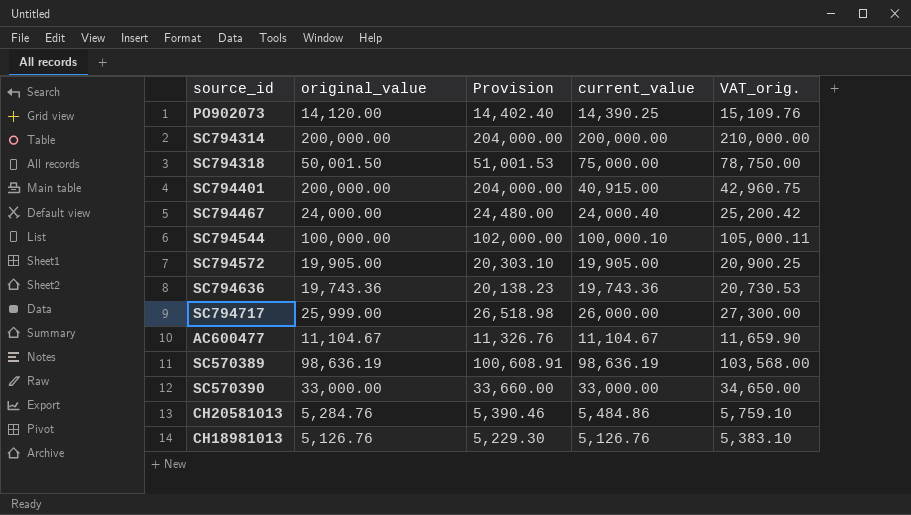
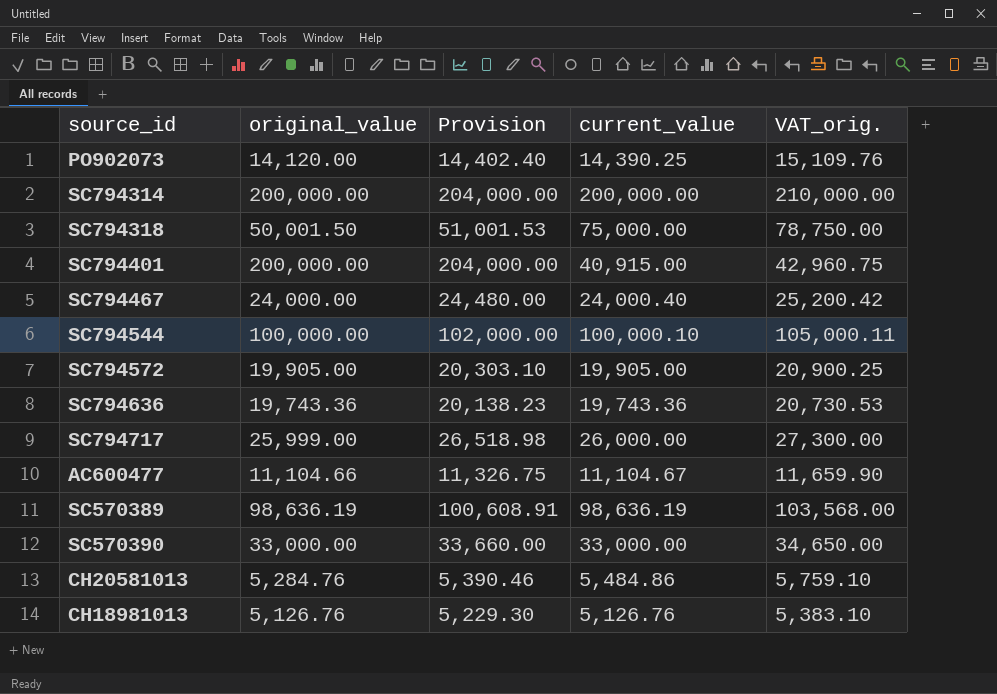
AC600477 | original_value: 11,104.67 -> 11,104.66
AC600477 | Provision: 11,326.76 -> 11,326.75

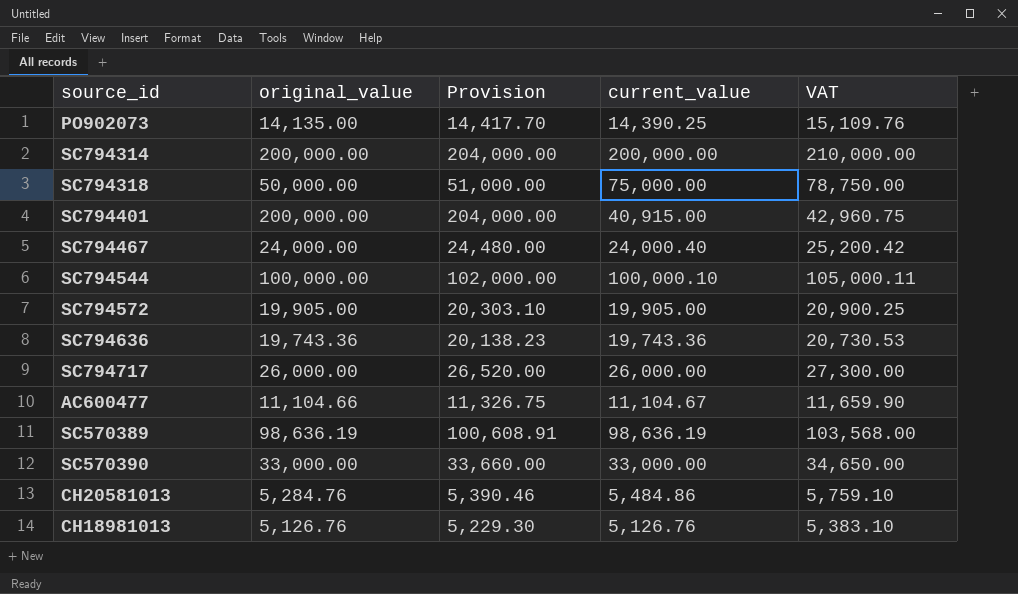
column name: VAT_orig. -> VAT
PO902073 | original_value: 14,120.00 -> 14,135.00
PO902073 | Provision: 14,402.40 -> 14,417.70
SC794318 | original_value: 50,001.50 -> 50,000.00
SC794318 | Provision: 51,001.53 -> 51,000.00
SC794717 | original_value: 25,999.00 -> 26,000.00
SC794717 | Provision: 26,518.98 -> 26,520.00

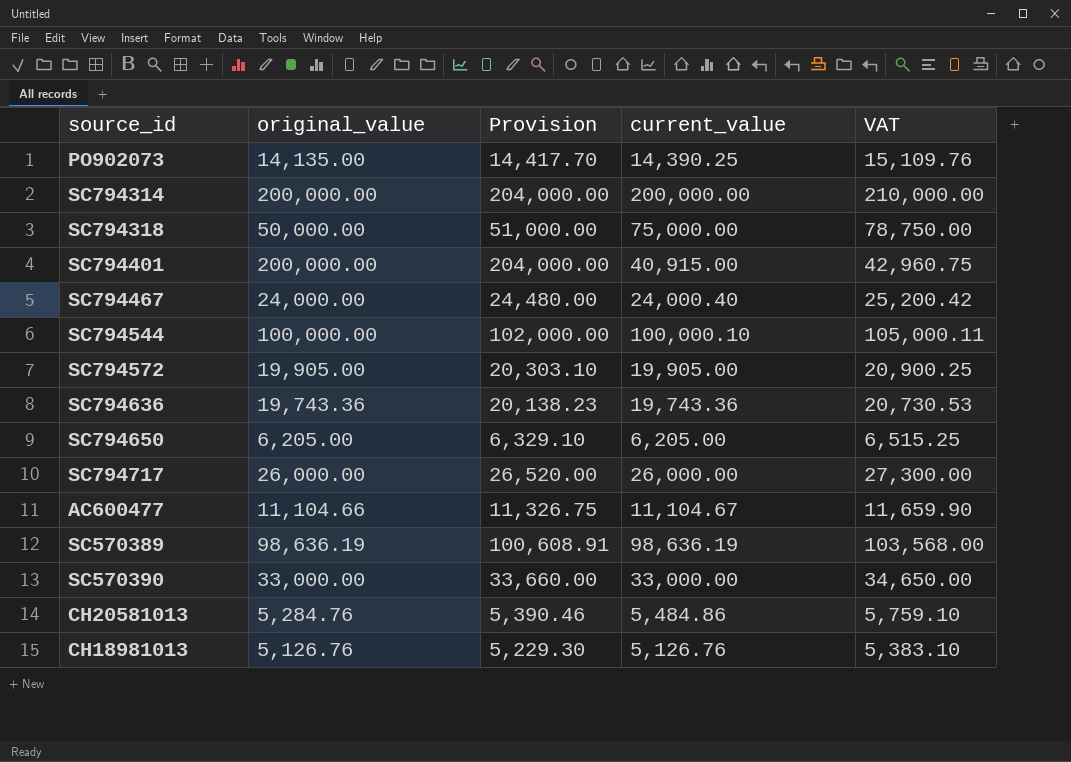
row SC794650: none -> 6,205.00 | 6,329.10 | 6,205.00 | 6,515.25

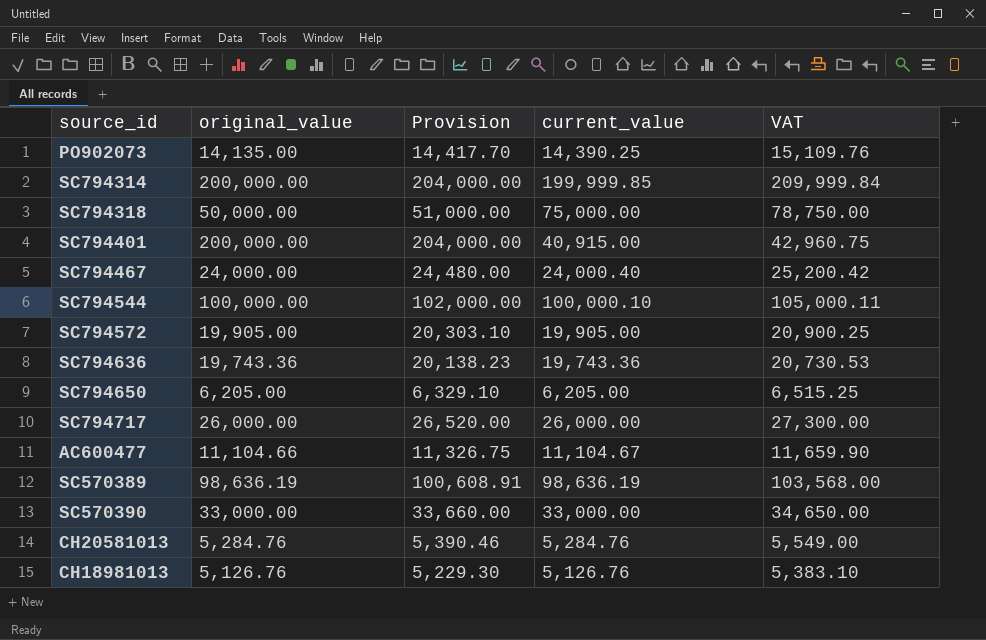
SC794314 | current_value: 200,000.00 -> 199,999.85
SC794314 | VAT: 210,000.00 -> 209,999.84
CH20581013 | current_value: 5,484.86 -> 5,284.76
CH20581013 | VAT: 5,759.10 -> 5,549.00

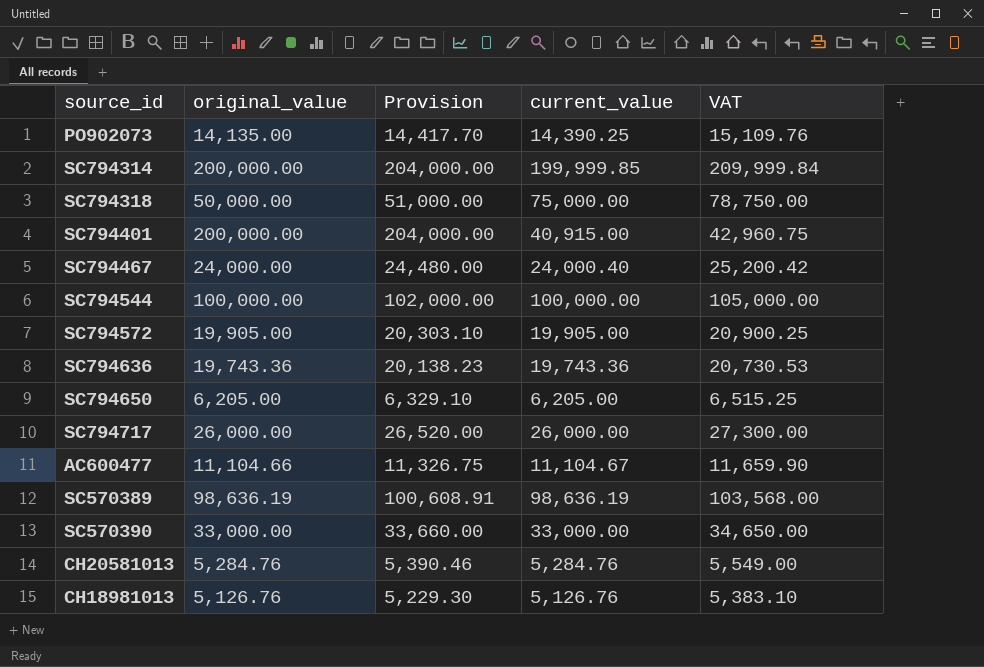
SC794544 | current_value: 100,000.10 -> 100,000.00
SC794544 | VAT: 105,000.11 -> 105,000.00

